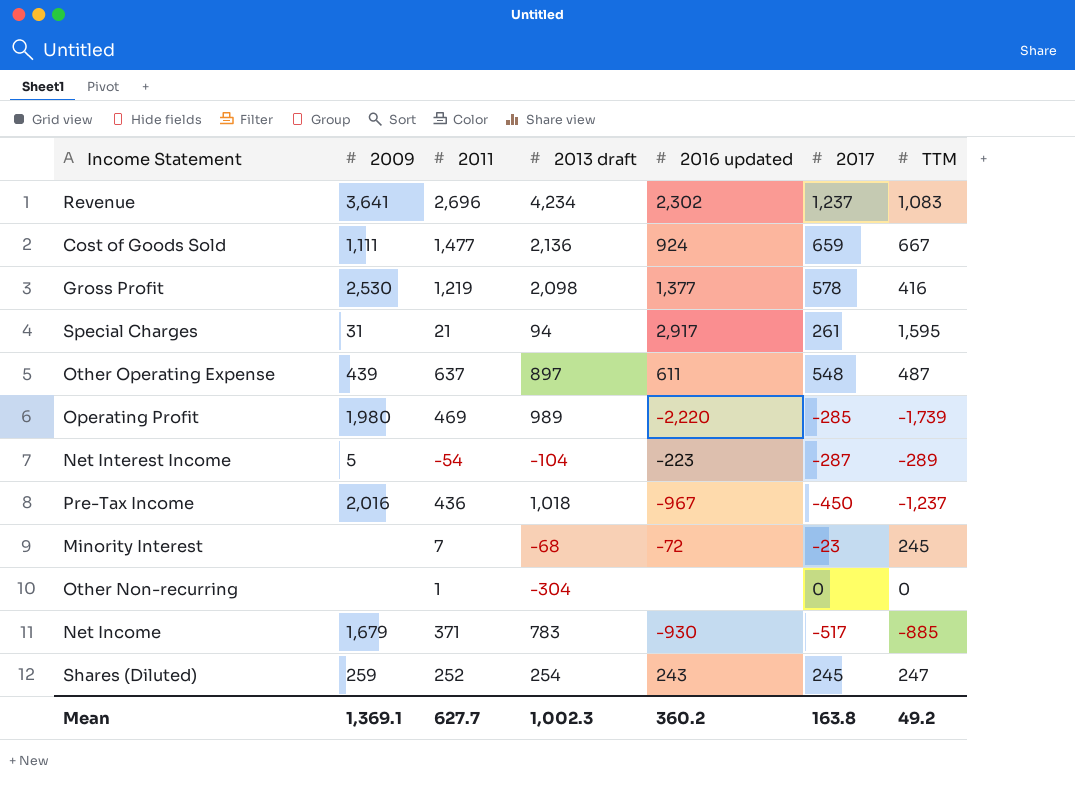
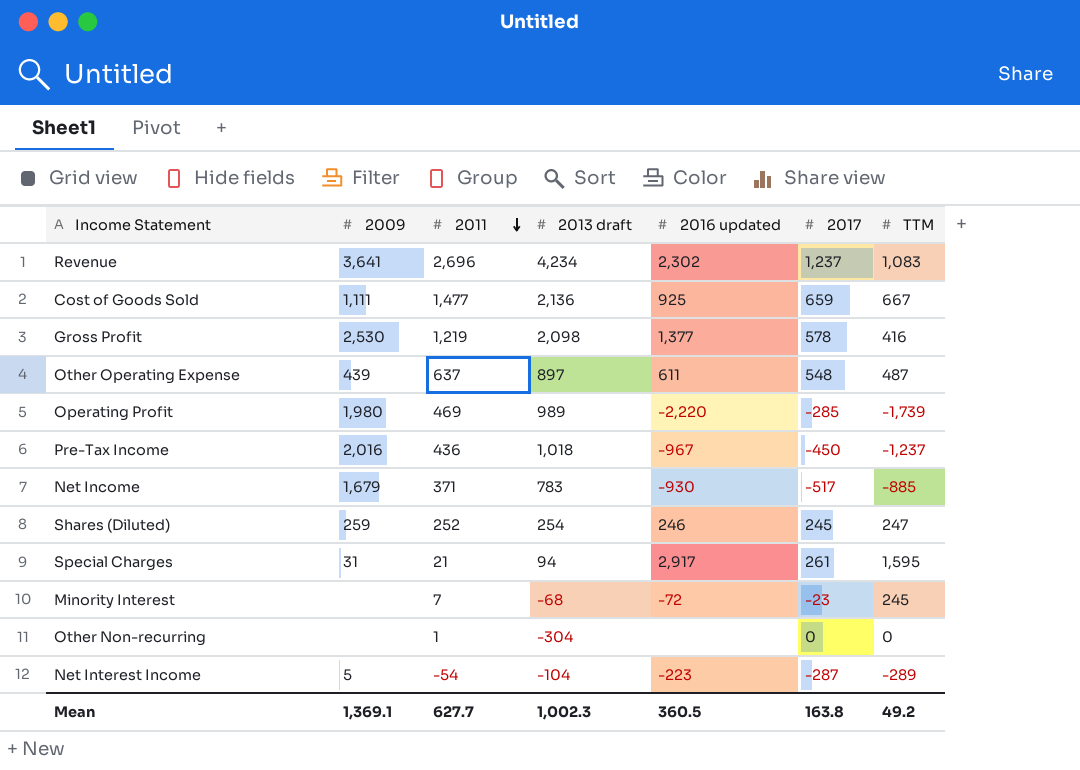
row order: none -> 2011 descending
Cost of Goods Sold | 2016 updated: 924 -> 925
Shares (Diluted) | 2016 updated: 243 -> 246
Mean | 2016 updated: 360.2 -> 360.5

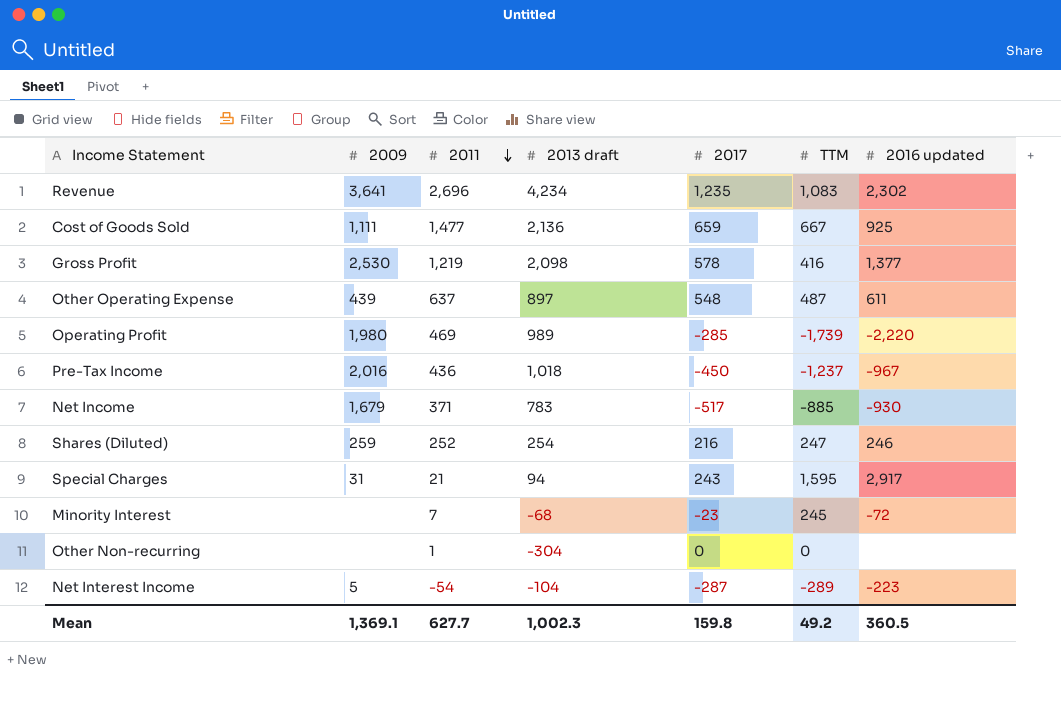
column 2016 updated | position: 5 -> 7
Revenue | 2017: 1,237 -> 1,235
Shares (Diluted) | 2017: 245 -> 216
Special Charges | 2017: 261 -> 243
Mean | 2017: 163.8 -> 159.8

